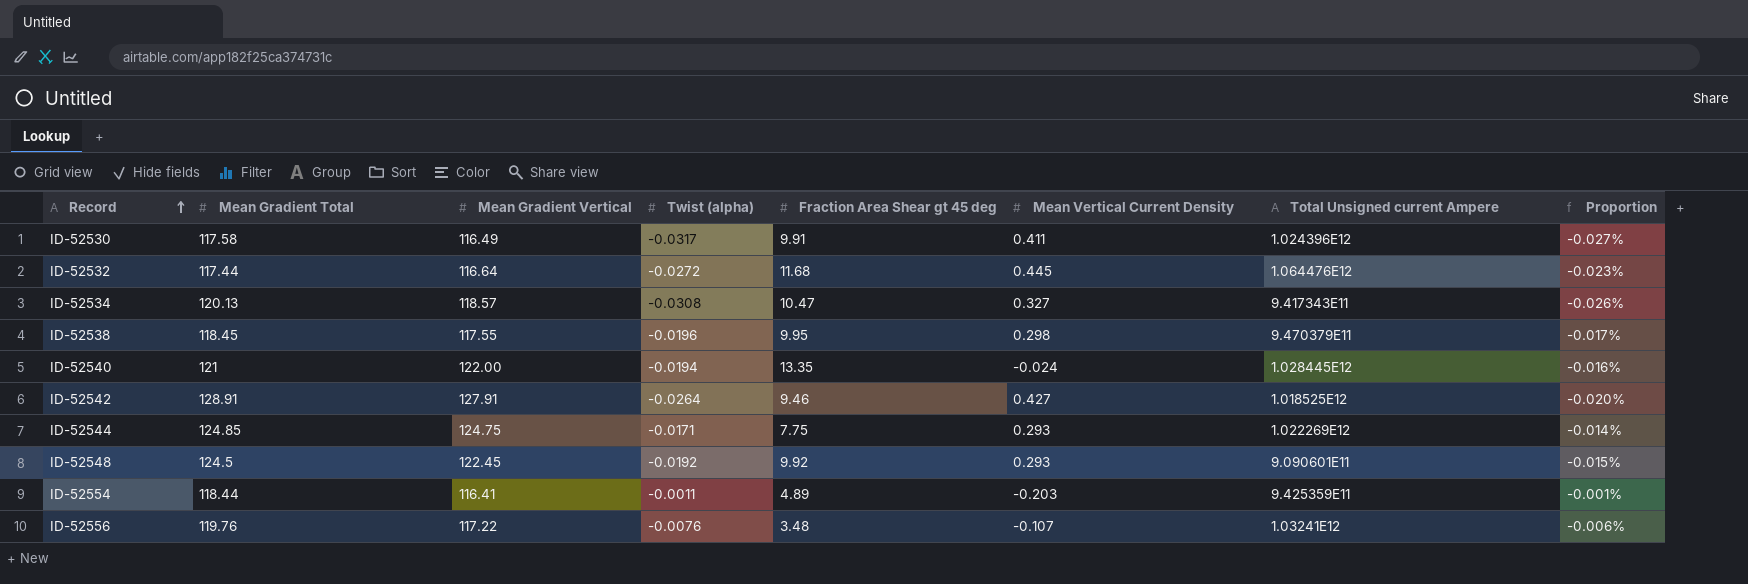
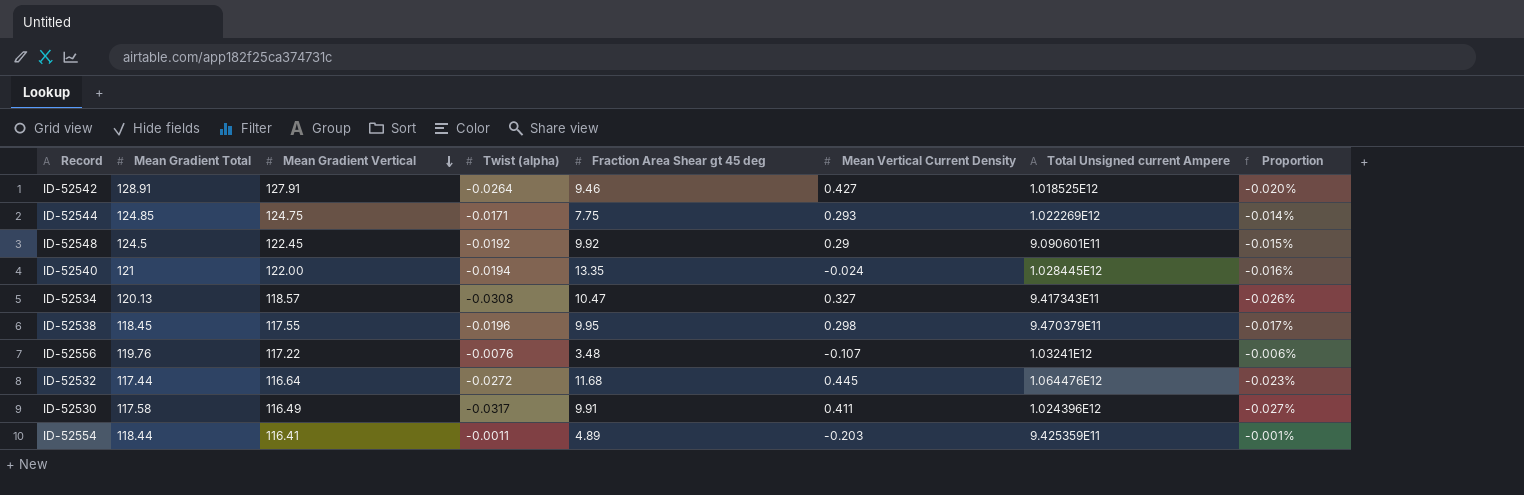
row order: Record ascending -> Mean Gradient Vertical descending
ID-52548 | Mean Vertical Current Density: 0.293 -> 0.29

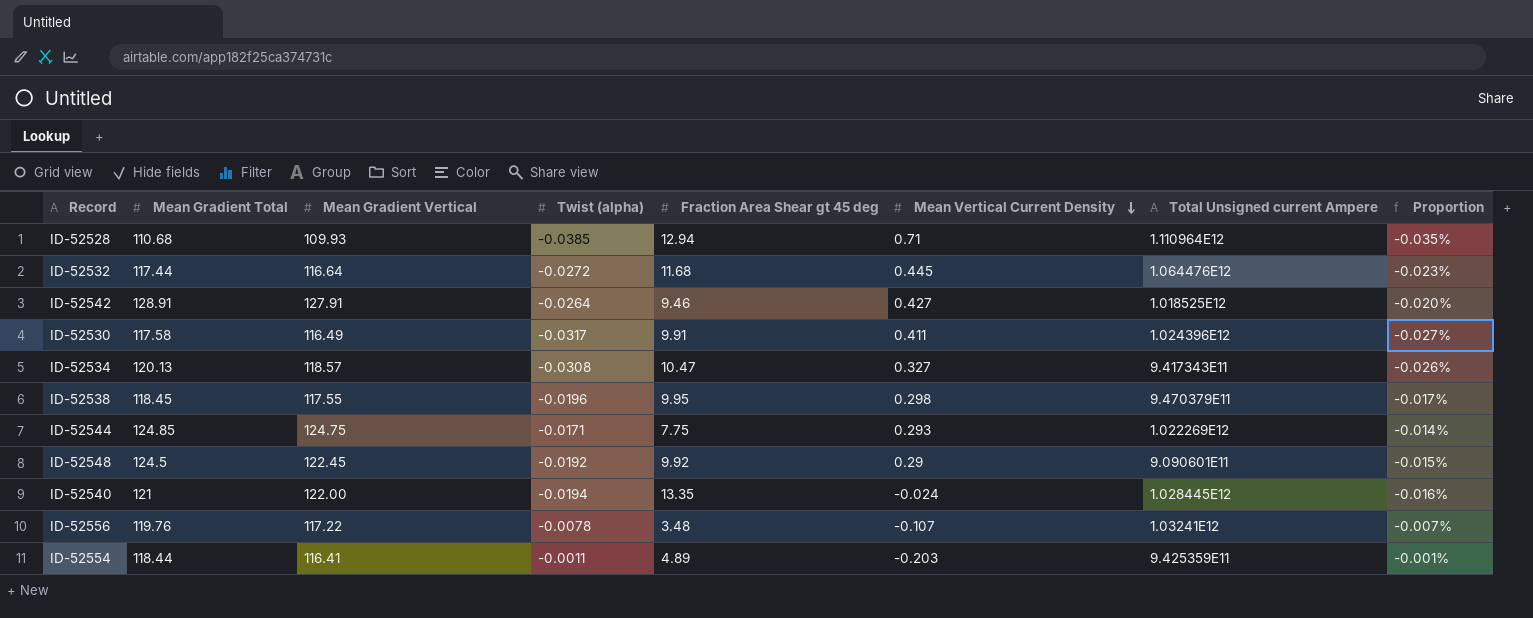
row order: Mean Gradient Vertical descending -> Mean Vertical Current Density descending
row ID-52528: none -> 110.68 | 109.93 | -0.0385 | 12.94 | 0.71 | 1.110964E12 | -0.035%
ID-52556 | Twist (alpha): -0.0076 -> -0.0078
ID-52556 | Proportion: -0.006% -> -0.007%

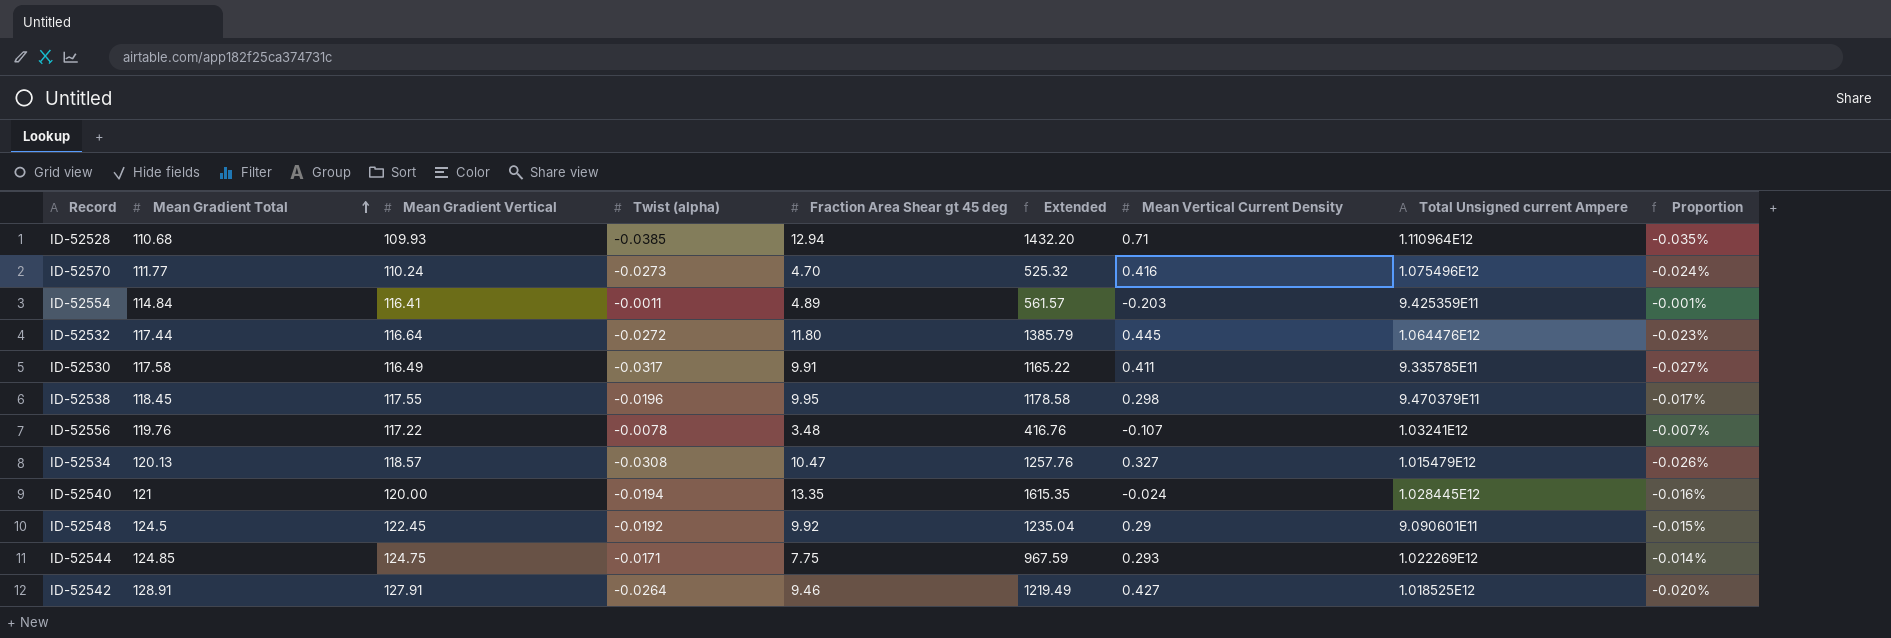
row order: Mean Vertical Current Density descending -> Mean Gradient Total ascending
column Extended | formula: none -> [Mean Gradient Total] * [Fraction Area Shear gt 45 deg]
row ID-52570: none -> 111.77 | 110.24 | -0.0273 | 4.70 | 525.32 | 0.416 | 1.075496E12 | -0.024%
ID-52554 | Mean Gradient Total: 118.44 -> 114.84
ID-52532 | Fraction Area Shear gt 45 deg: 11.68 -> 11.80
ID-52530 | Total Unsigned current Ampere: 1.024396E12 -> 9.335785E11
ID-52534 | Total Unsigned current Ampere: 9.417343E11 -> 1.015479E12
ID-52540 | Mean Gradient Vertical: 122.00 -> 120.00

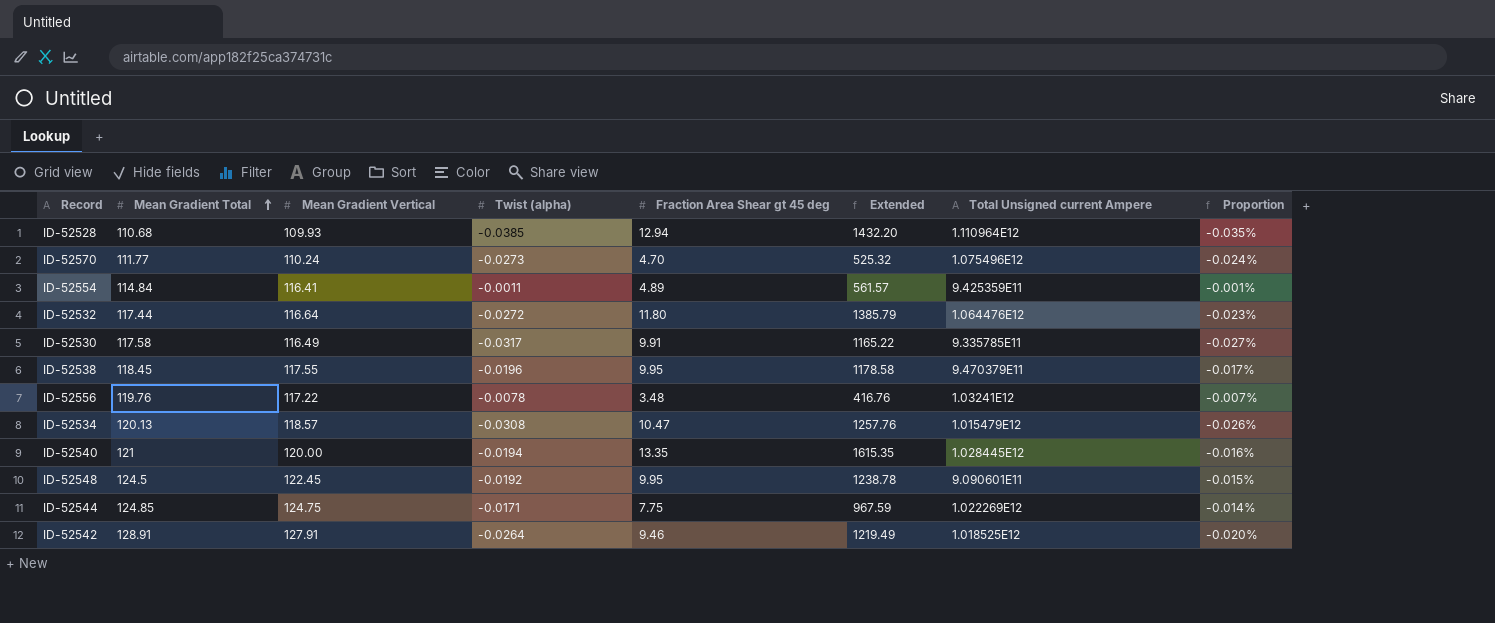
column Mean Vertical Current Density | position: 7 -> none
ID-52548 | Fraction Area Shear gt 45 deg: 9.92 -> 9.95
ID-52548 | Extended: 1235.04 -> 1238.78

